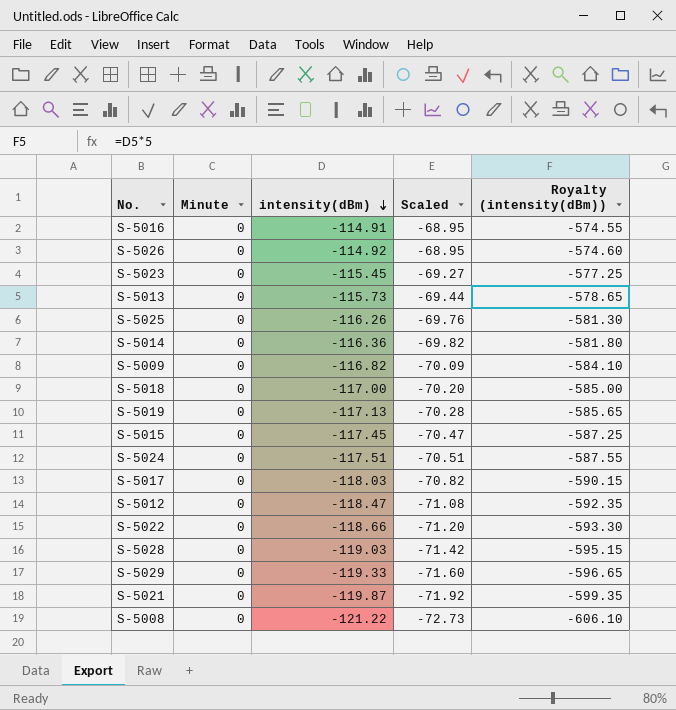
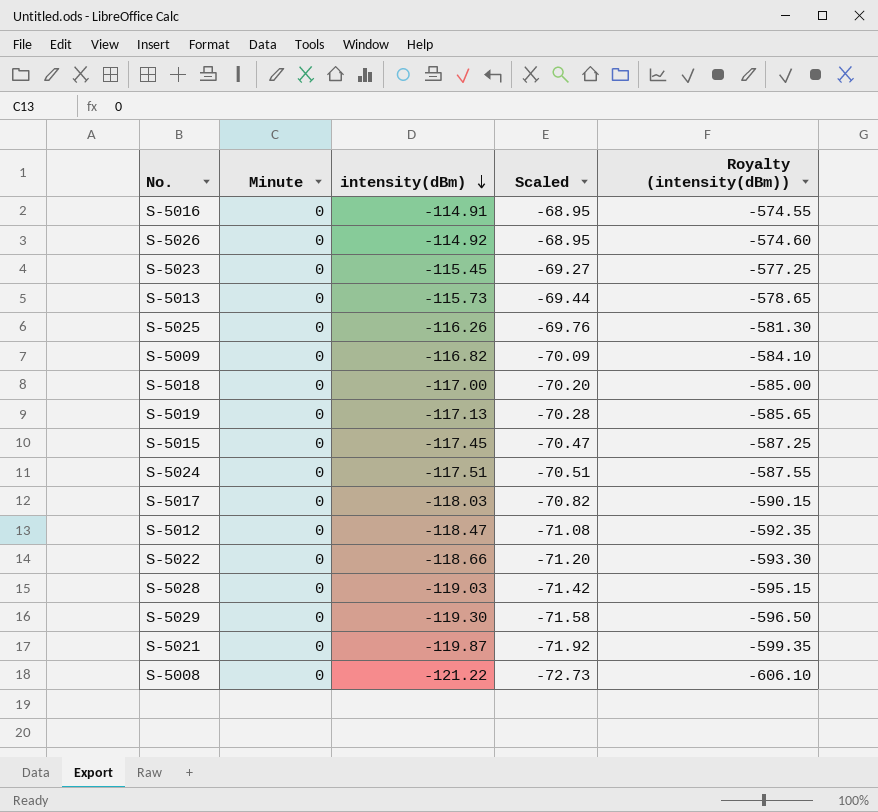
row S-5014: 0 | -116.36 | -69.82 | -581.80 -> none
S-5029 | intensity(dBm): -119.33 -> -119.30
S-5029 | Scaled: -71.60 -> -71.58
S-5029 | Royalty (intensity(dBm)): -596.65 -> -596.50

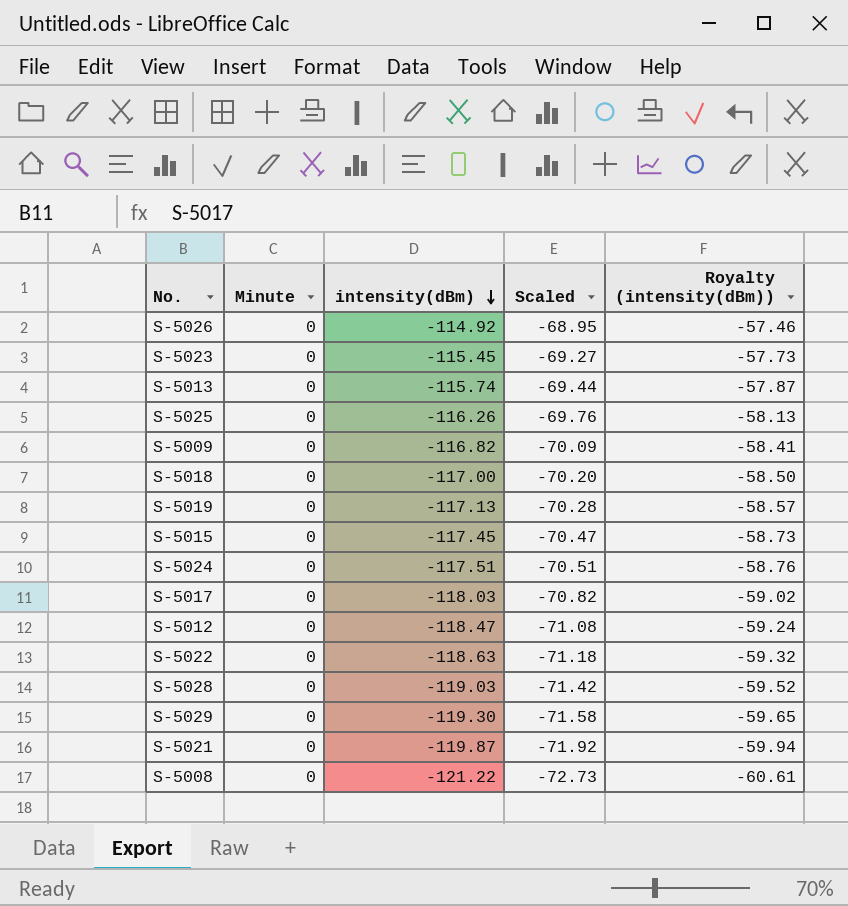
column Royalty (intensity(dBm)) | formula: [intensity(dBm)] * 5 -> [intensity(dBm)] * 0.5
row S-5016: 0 | -114.91 | -68.95 | -574.55 -> none
S-5013 | intensity(dBm): -115.73 -> -115.74
S-5022 | intensity(dBm): -118.66 -> -118.63
S-5022 | Scaled: -71.20 -> -71.18

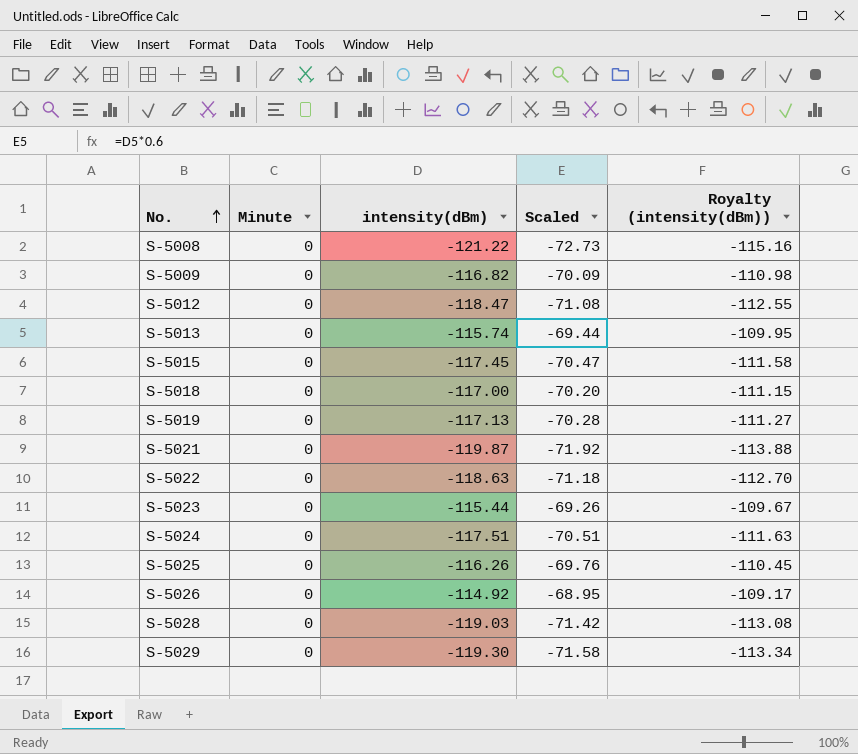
row order: intensity(dBm) descending -> No. ascending
column Royalty (intensity(dBm)) | formula: [intensity(dBm)] * 0.5 -> [intensity(dBm)] * 0.95
row S-5017: 0 | -118.03 | -70.82 | -59.02 -> none
S-5023 | intensity(dBm): -115.45 -> -115.44
S-5023 | Scaled: -69.27 -> -69.26

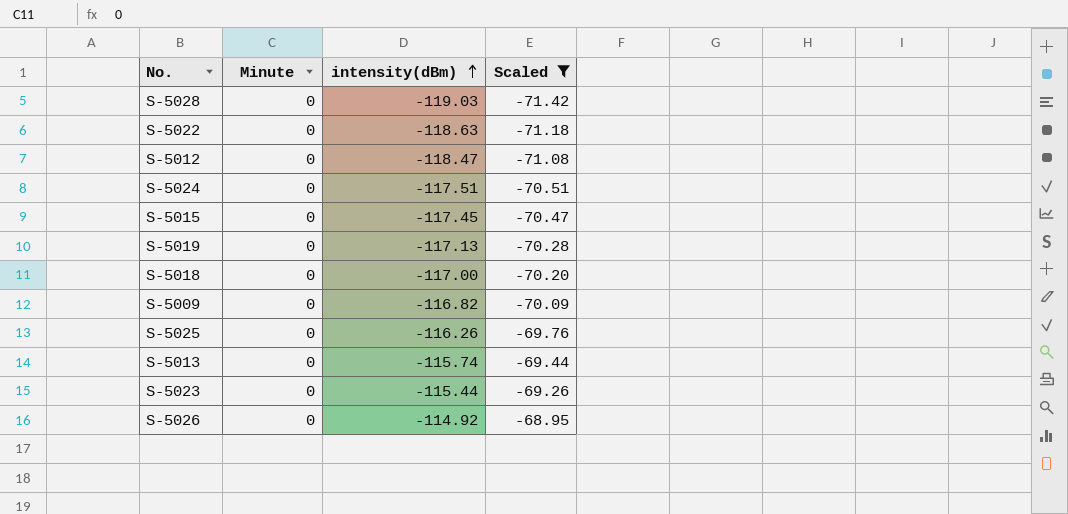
filter: none -> Scaled >= -71.42
row order: No. ascending -> intensity(dBm) ascending
column Royalty (intensity(dBm)) | formula: [intensity(dBm)] * 0.95 -> none

